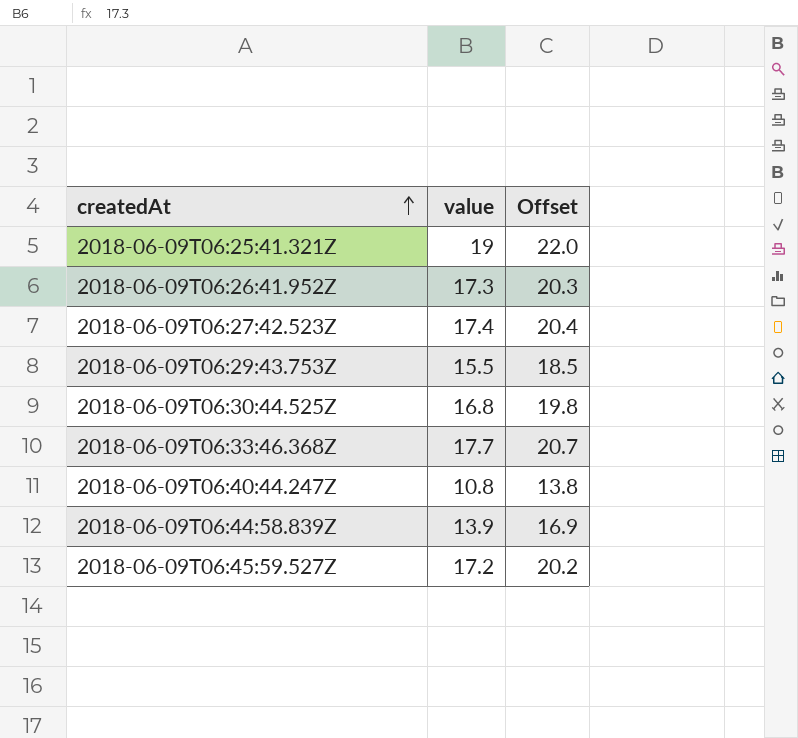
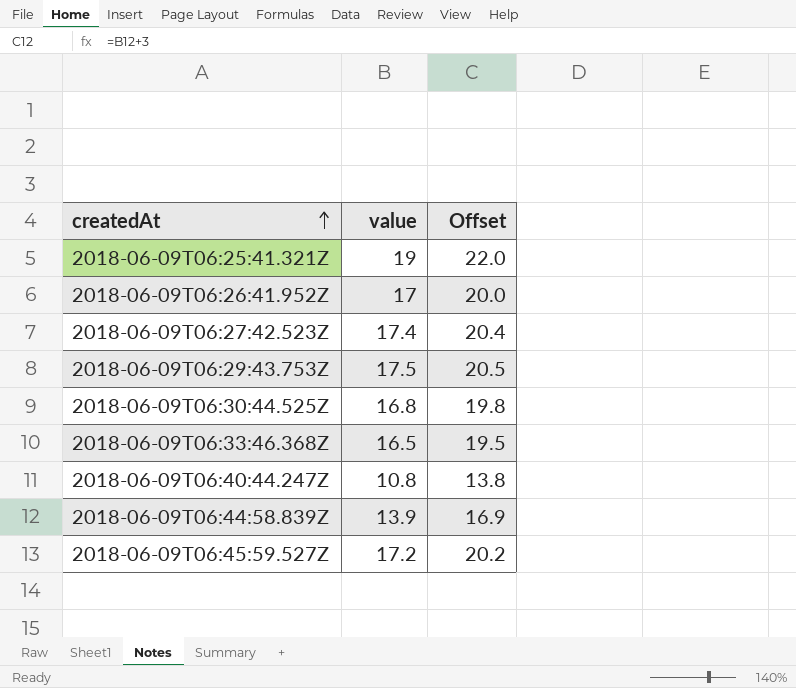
2018-06-09T06:26:41.952Z | value: 17.3 -> 17
2018-06-09T06:26:41.952Z | Offset: 20.3 -> 20.0
2018-06-09T06:29:43.753Z | value: 15.5 -> 17.5
2018-06-09T06:29:43.753Z | Offset: 18.5 -> 20.5
2018-06-09T06:33:46.368Z | value: 17.7 -> 16.5
2018-06-09T06:33:46.368Z | Offset: 20.7 -> 19.5

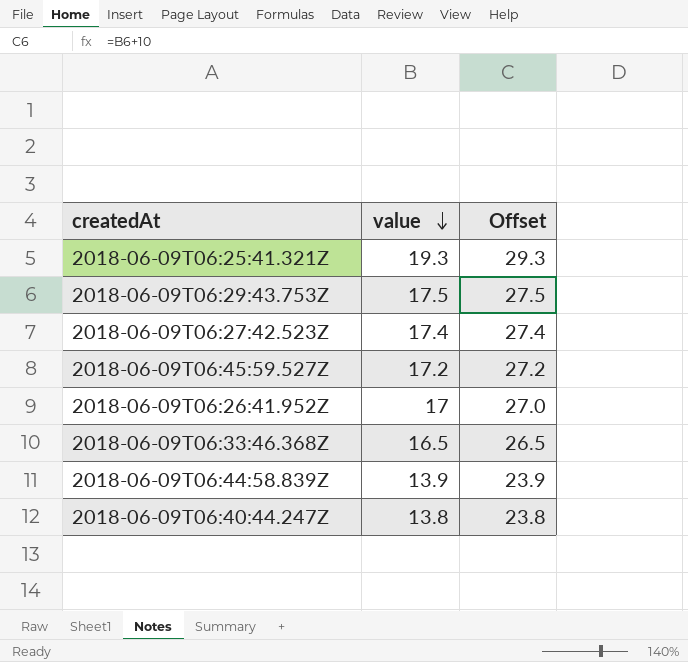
row order: createdAt ascending -> value descending
column Offset | formula: [value] + 3 -> [value] + 10
row 2018-06-09T06:30:44.525Z: 16.8 | 19.8 -> none
2018-06-09T06:25:41.321Z | value: 19 -> 19.3
2018-06-09T06:40:44.247Z | value: 10.8 -> 13.8

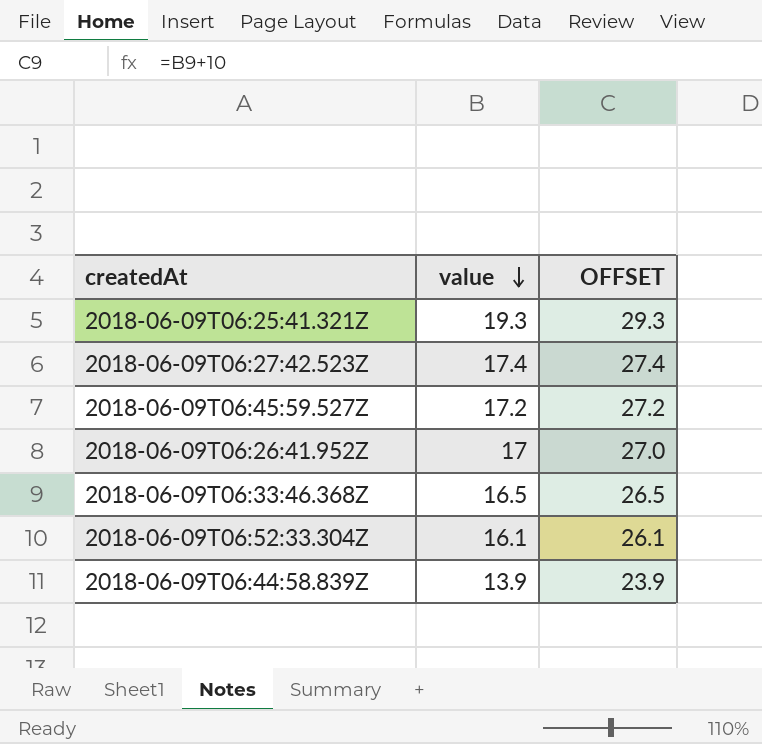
column name: Offset -> OFFSET
row 2018-06-09T06:29:43.753Z: 17.5 | 27.5 -> none
row 2018-06-09T06:40:44.247Z: 13.8 | 23.8 -> none
row 2018-06-09T06:52:33.304Z: none -> 16.1 | 26.1

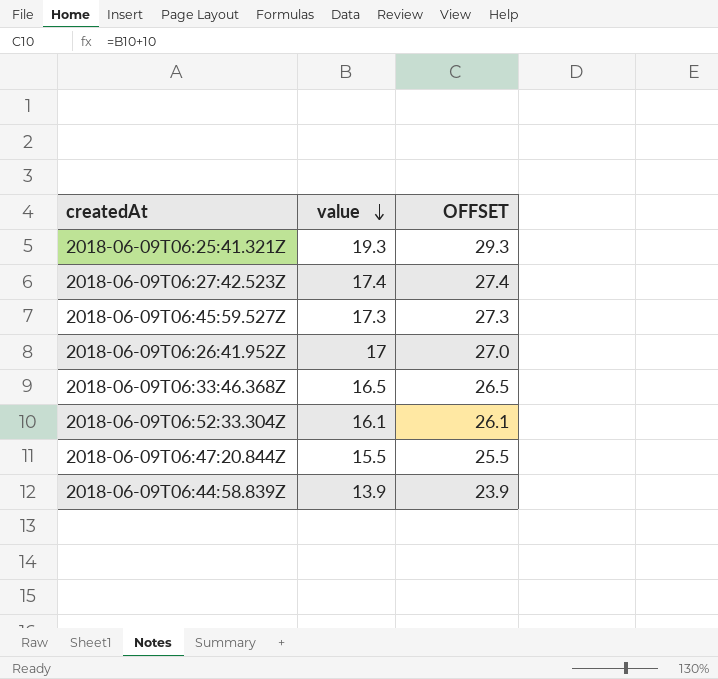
2018-06-09T06:45:59.527Z | value: 17.2 -> 17.3
2018-06-09T06:45:59.527Z | OFFSET: 27.2 -> 27.3
row 2018-06-09T06:47:20.844Z: none -> 15.5 | 25.5

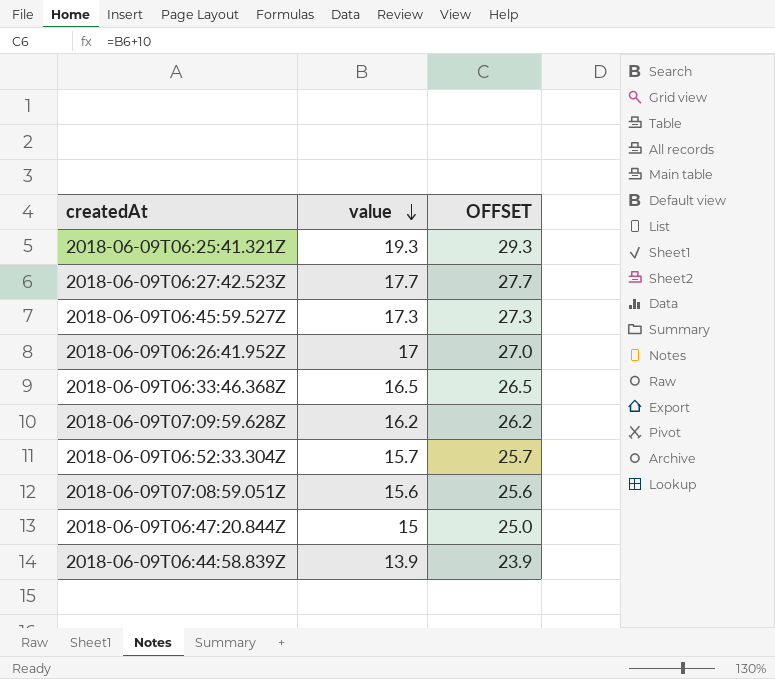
2018-06-09T06:27:42.523Z | value: 17.4 -> 17.7
2018-06-09T06:27:42.523Z | OFFSET: 27.4 -> 27.7
row 2018-06-09T07:09:59.628Z: none -> 16.2 | 26.2
2018-06-09T06:52:33.304Z | value: 16.1 -> 15.7
2018-06-09T06:52:33.304Z | OFFSET: 26.1 -> 25.7
row 2018-06-09T07:08:59.051Z: none -> 15.6 | 25.6
2018-06-09T06:47:20.844Z | value: 15.5 -> 15
2018-06-09T06:47:20.844Z | OFFSET: 25.5 -> 25.0

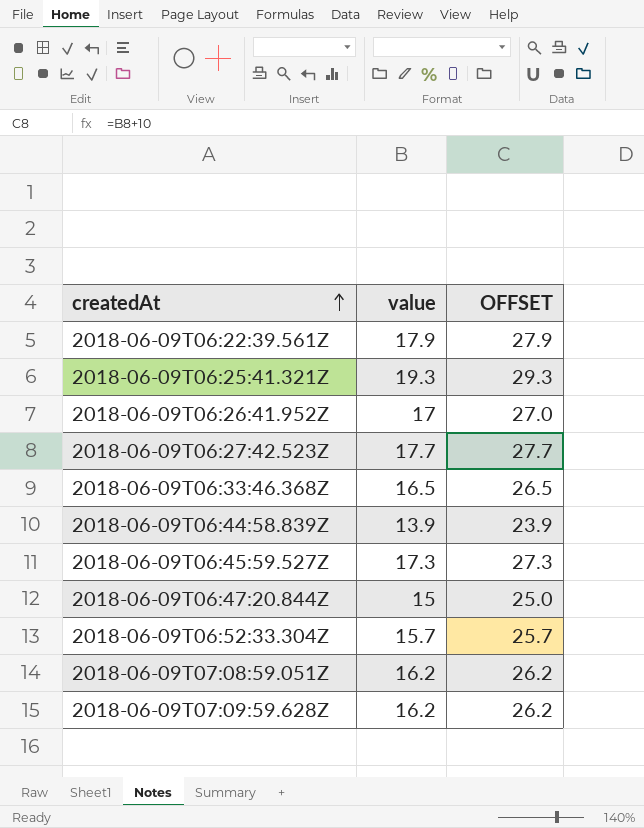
row order: value descending -> createdAt ascending
row 2018-06-09T06:22:39.561Z: none -> 17.9 | 27.9
2018-06-09T07:08:59.051Z | value: 15.6 -> 16.2
2018-06-09T07:08:59.051Z | OFFSET: 25.6 -> 26.2

